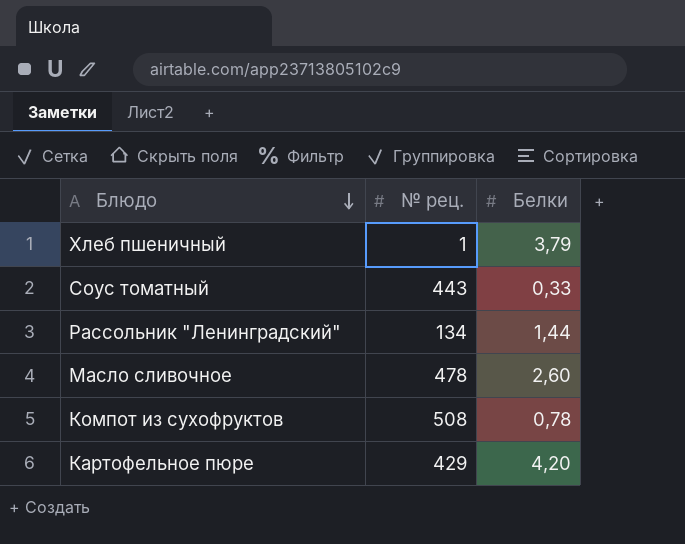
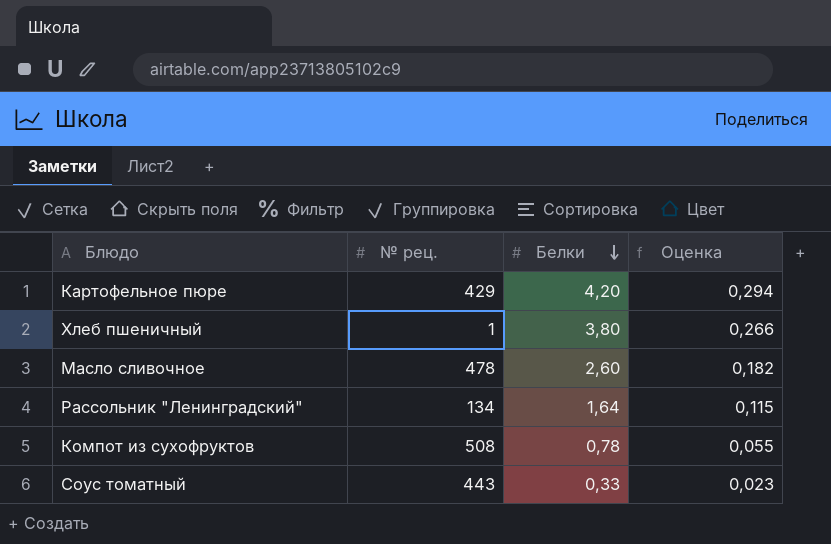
row order: Блюдо descending -> Белки descending
column Оценка | formula: none -> [Белки] * 0,07
Хлеб пшеничный | Белки: 3,79 -> 3,80
Рассольник "Ленинградский" | Белки: 1,44 -> 1,64

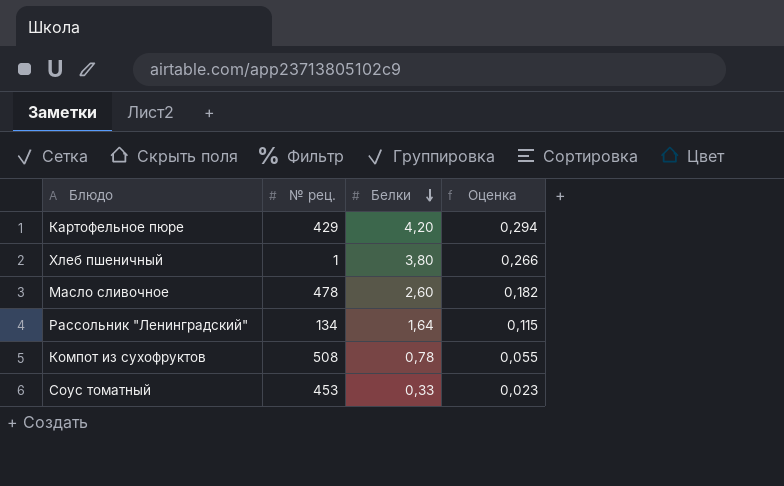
Соус томатный | № рец.: 443 -> 453

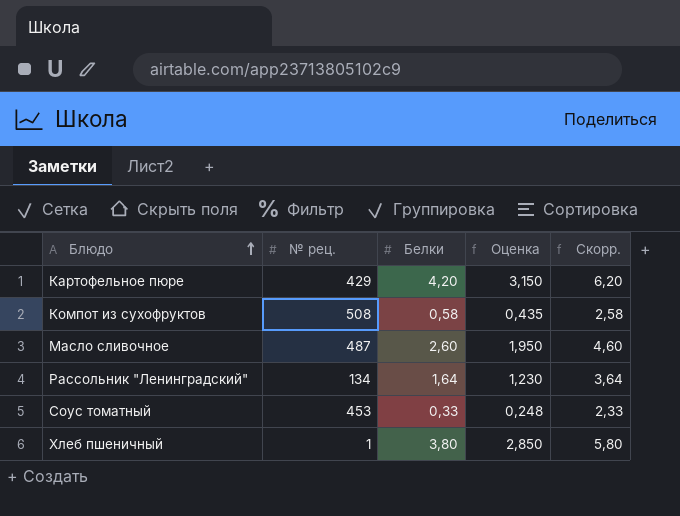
row order: Белки descending -> Блюдо ascending
column Оценка | formula: [Белки] * 0,07 -> [Белки] * 0,75
column Скорр. | formula: none -> [Белки] + 2
Компот из сухофруктов | Белки: 0,78 -> 0,58
Масло сливочное | № рец.: 478 -> 487

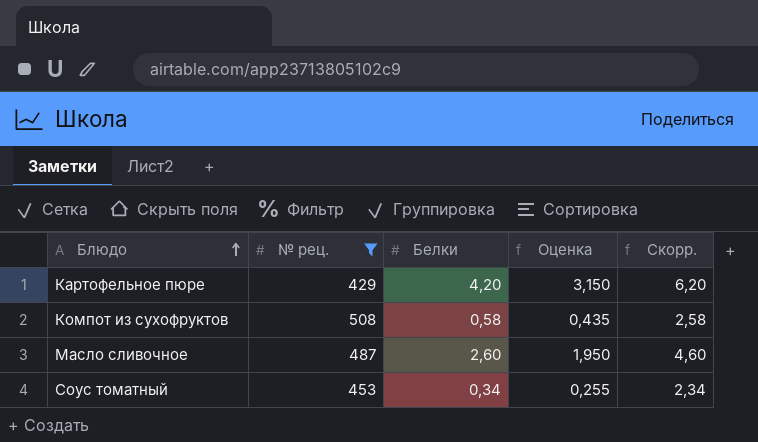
filter: none -> № рец. >= 429
Соус томатный | Белки: 0,33 -> 0,34
Соус томатный | Оценка: 0,248 -> 0,255
Соус томатный | Скорр.: 2,33 -> 2,34

